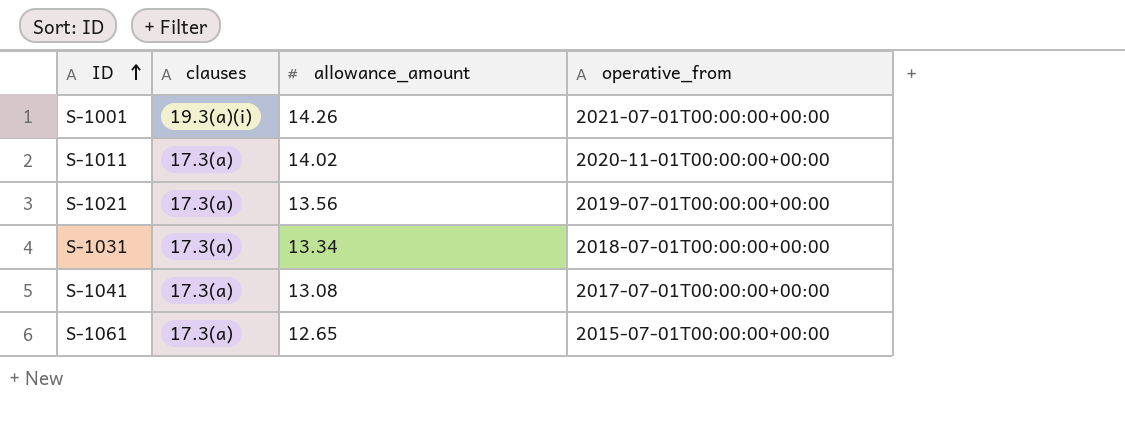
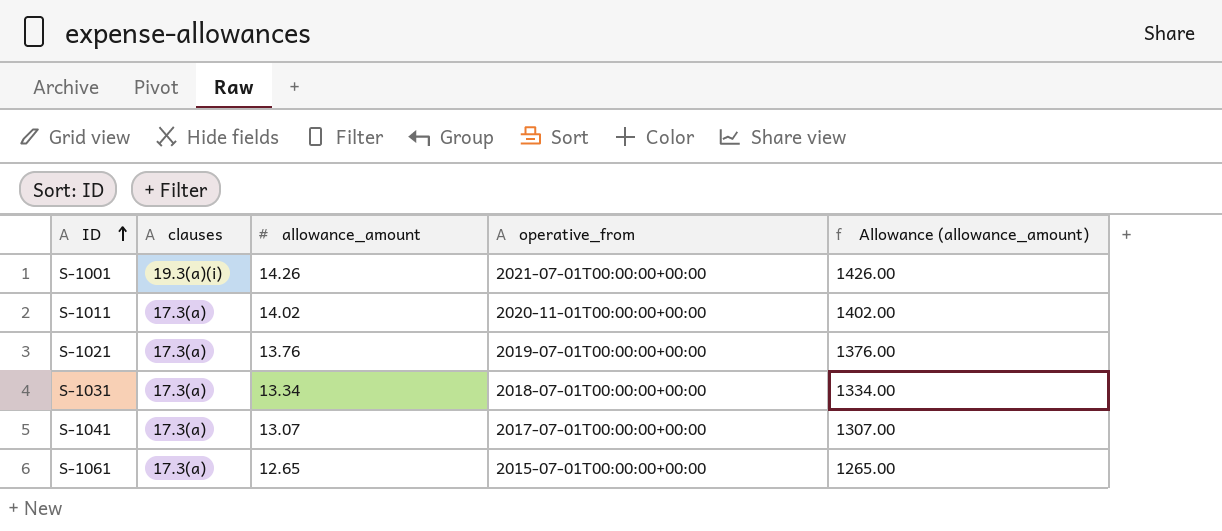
column Allowance (allowance_amount) | formula: none -> [allowance_amount] * 100
S-1021 | allowance_amount: 13.56 -> 13.76
S-1041 | allowance_amount: 13.08 -> 13.07

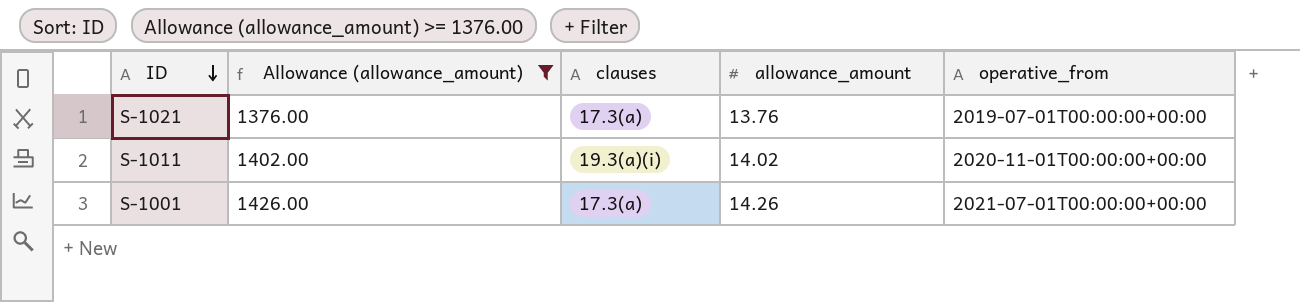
filter: none -> Allowance (allowance_amount) >= 1376.00
row order: ID ascending -> ID descending
column Allowance (allowance_amount) | position: 5 -> 2
S-1011 | clauses: 17.3(a) -> 19.3(a)(i)
S-1001 | clauses: 19.3(a)(i) -> 17.3(a)

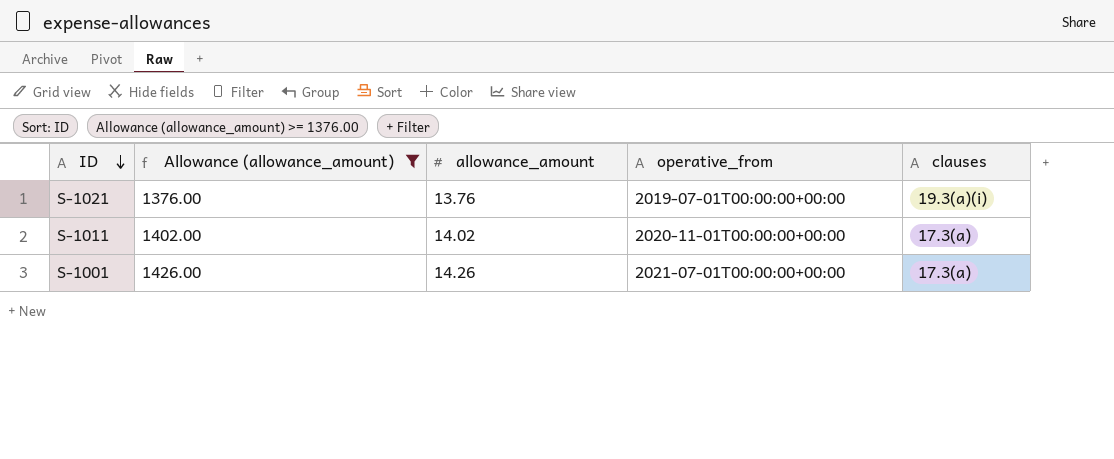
column clauses | position: 3 -> 5
S-1021 | clauses: 17.3(a) -> 19.3(a)(i)
S-1011 | clauses: 19.3(a)(i) -> 17.3(a)

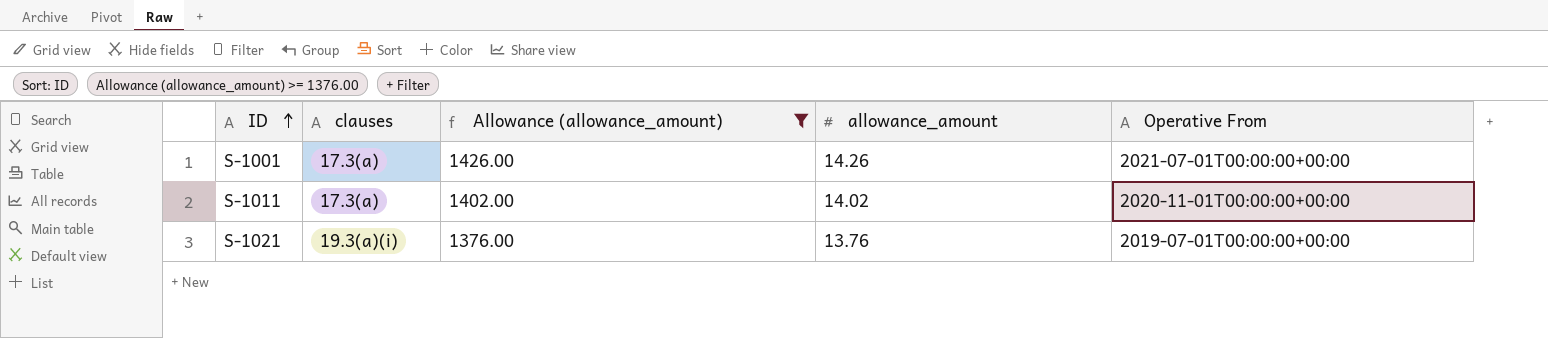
row order: ID descending -> ID ascending
column clauses | position: 5 -> 2
column name: operative_from -> Operative From

